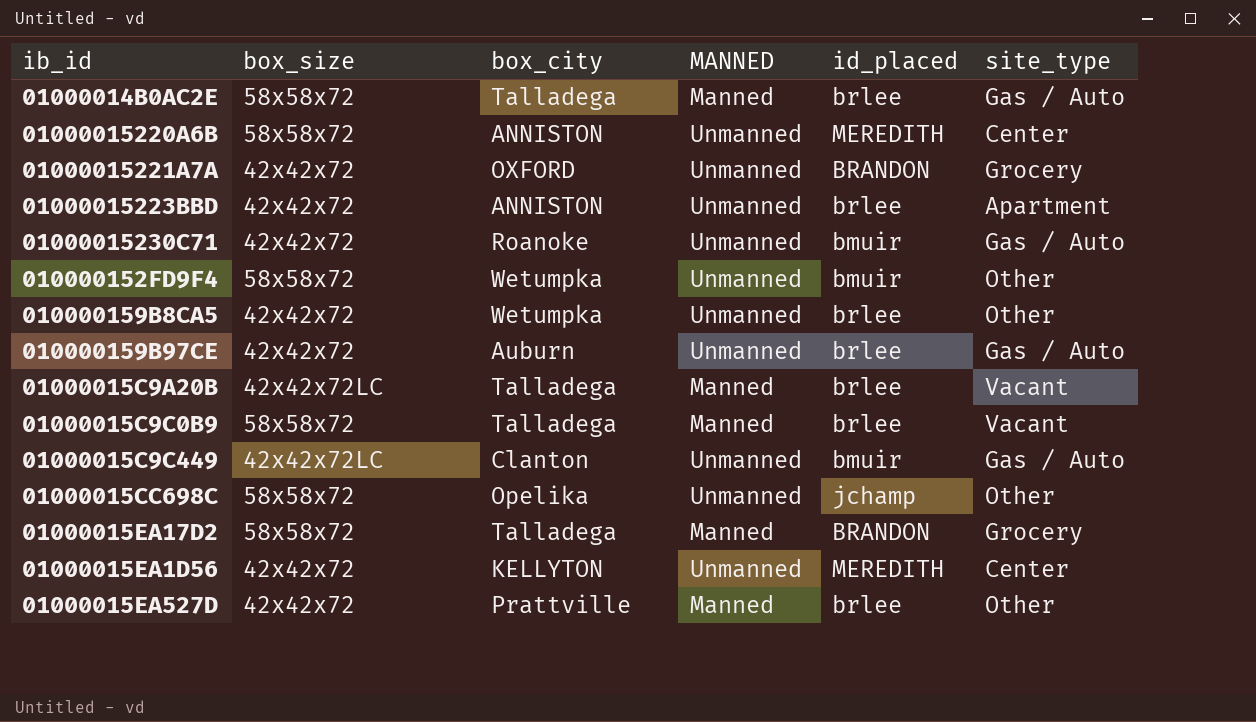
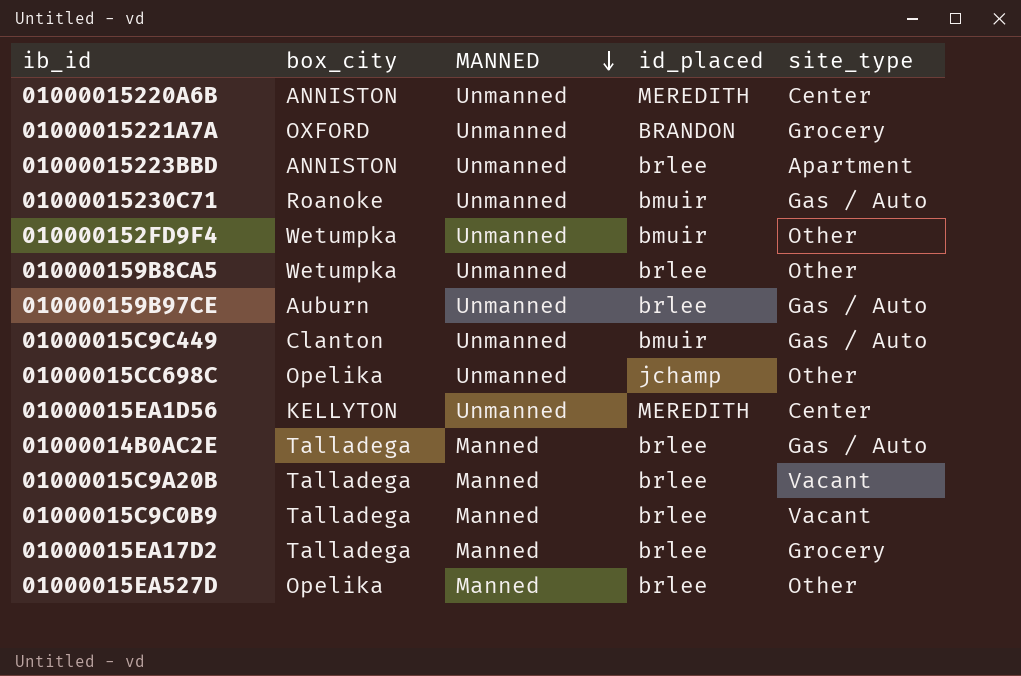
row order: none -> MANNED descending
column box_size | position: 2 -> none
01000015EA17D2 | id_placed: BRANDON -> brlee
01000015EA527D | box_city: Prattville -> Opelika

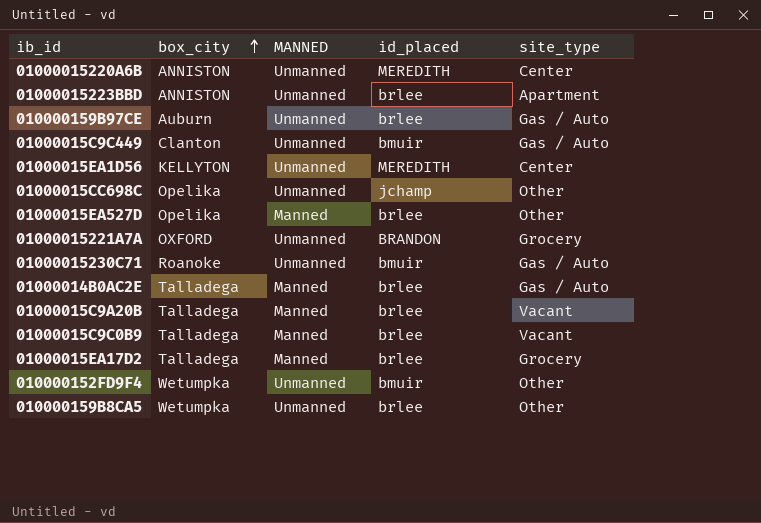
row order: MANNED descending -> box_city ascending

